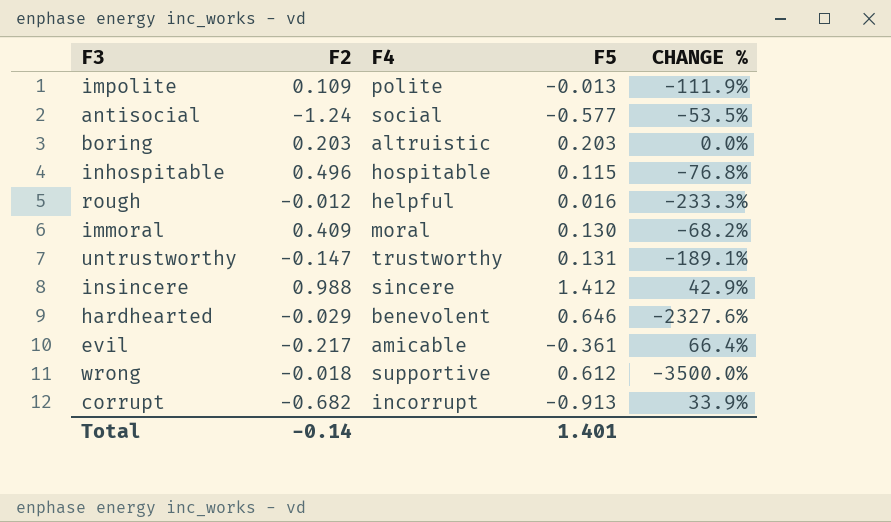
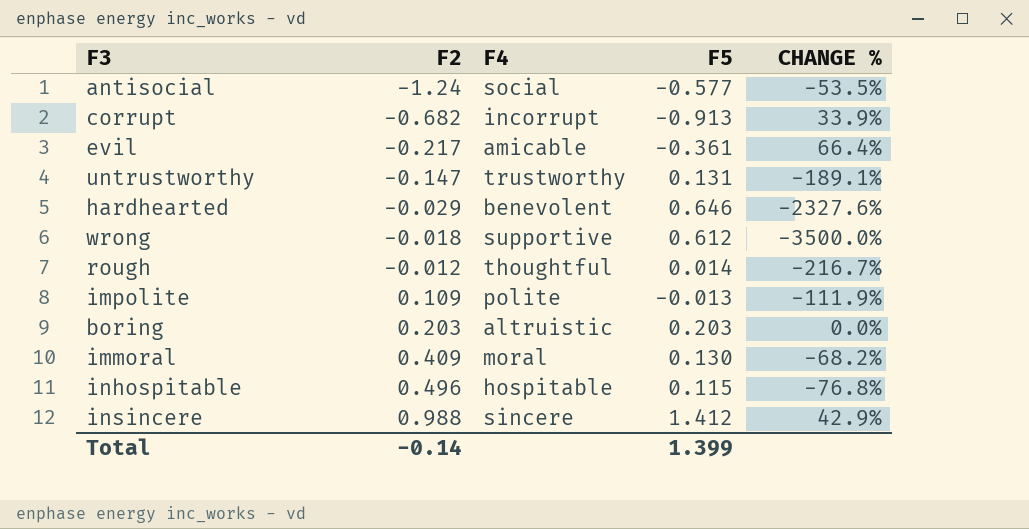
row order: none -> F2 ascending
rough | F4: helpful -> thoughtful
rough | F5: 0.016 -> 0.014
rough | CHANGE %: -233.3% -> -216.7%
Total | F5: 1.401 -> 1.399

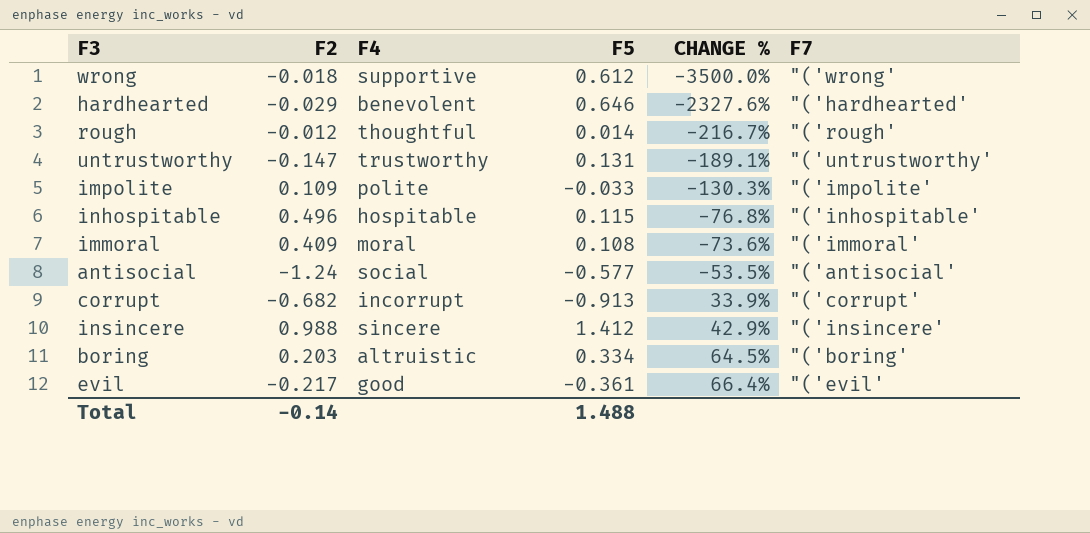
row order: F2 ascending -> CHANGE % ascending
column F7 | position: none -> 6
impolite | F5: -0.013 -> -0.033
impolite | CHANGE %: -111.9% -> -130.3%
immoral | F5: 0.130 -> 0.108
immoral | CHANGE %: -68.2% -> -73.6%
boring | F5: 0.203 -> 0.334
boring | CHANGE %: 0.0% -> 64.5%
evil | F4: amicable -> good
Total | F5: 1.399 -> 1.488

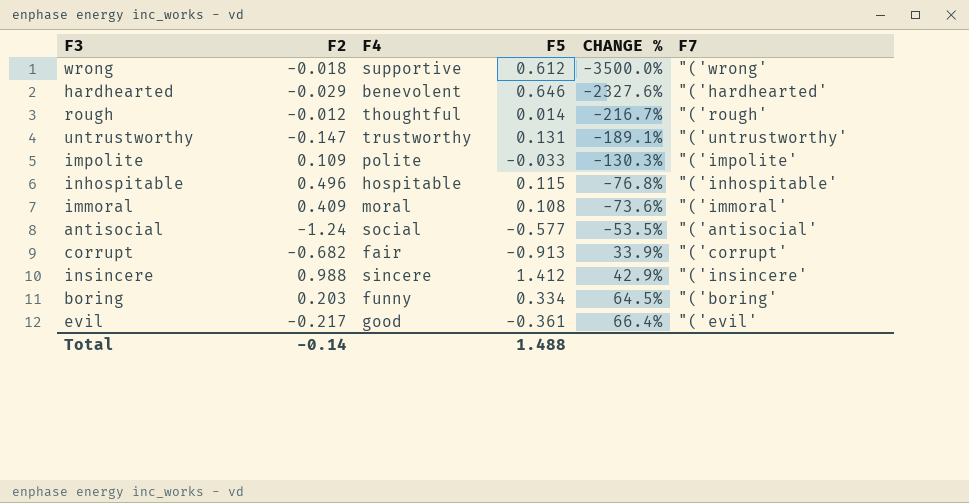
corrupt | F4: incorrupt -> fair
boring | F4: altruistic -> funny

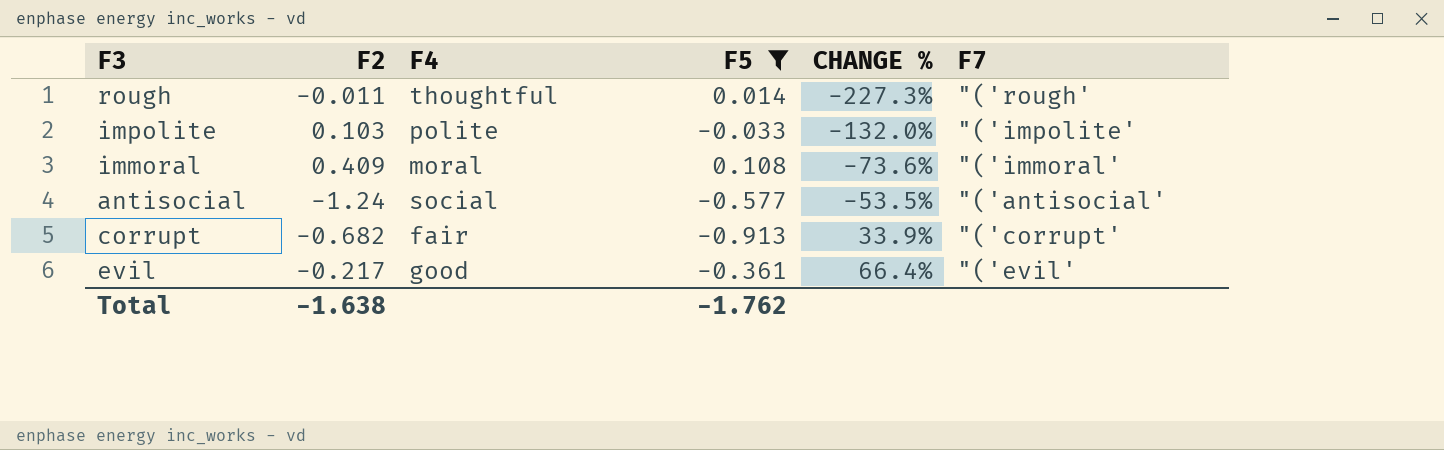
filter: none -> F5 <= 0.108
rough | F2: -0.012 -> -0.011
rough | CHANGE %: -216.7% -> -227.3%
impolite | F2: 0.109 -> 0.103
impolite | CHANGE %: -130.3% -> -132.0%
Total | F2: -0.14 -> -1.638
Total | F5: 1.488 -> -1.762

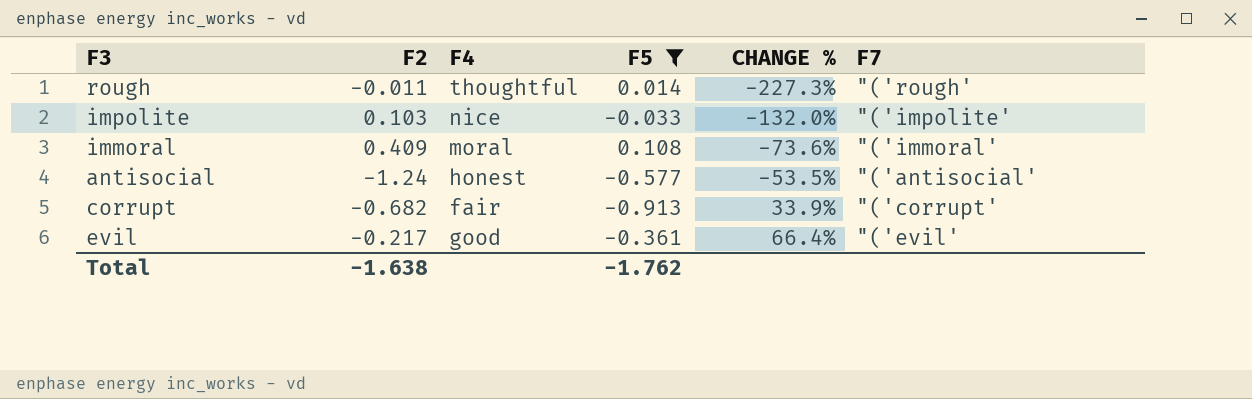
impolite | F4: polite -> nice
antisocial | F4: social -> honest

